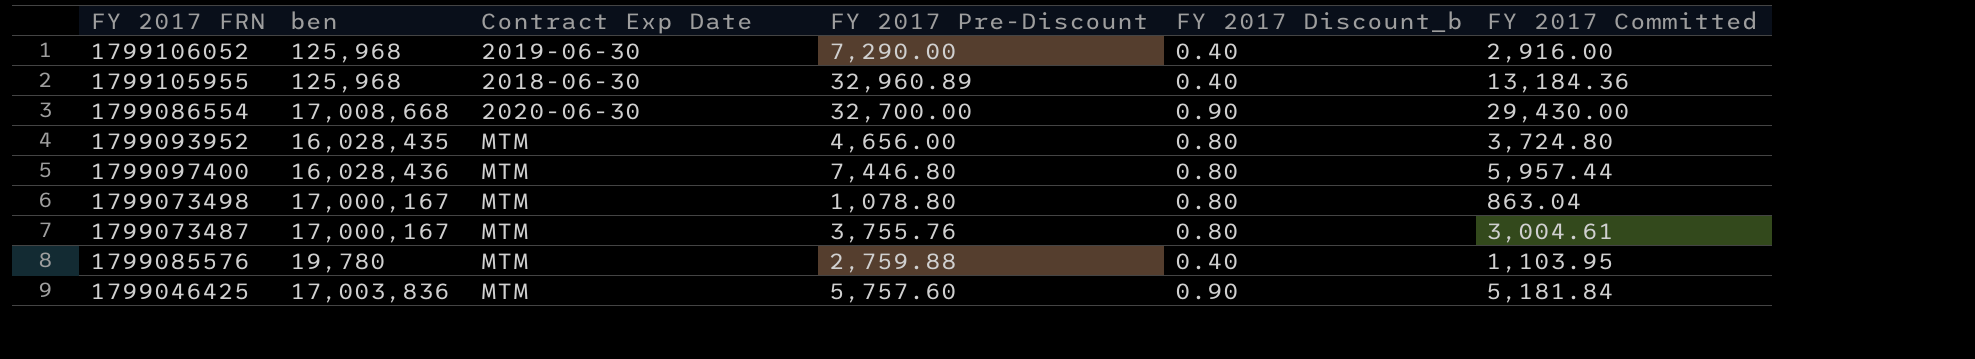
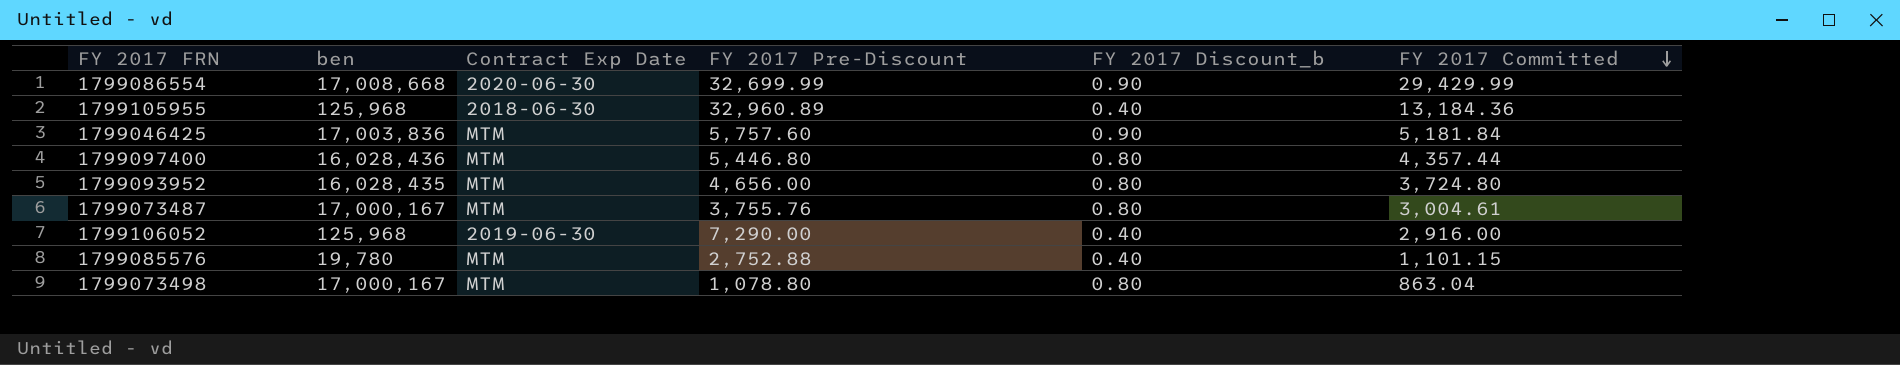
row order: none -> FY 2017 Committed descending
1799086554 | FY 2017 Pre-Discount: 32,700.00 -> 32,699.99
1799086554 | FY 2017 Committed: 29,430.00 -> 29,429.99
1799097400 | FY 2017 Pre-Discount: 7,446.80 -> 5,446.80
1799097400 | FY 2017 Committed: 5,957.44 -> 4,357.44
1799085576 | FY 2017 Pre-Discount: 2,759.88 -> 2,752.88
1799085576 | FY 2017 Committed: 1,103.95 -> 1,101.15

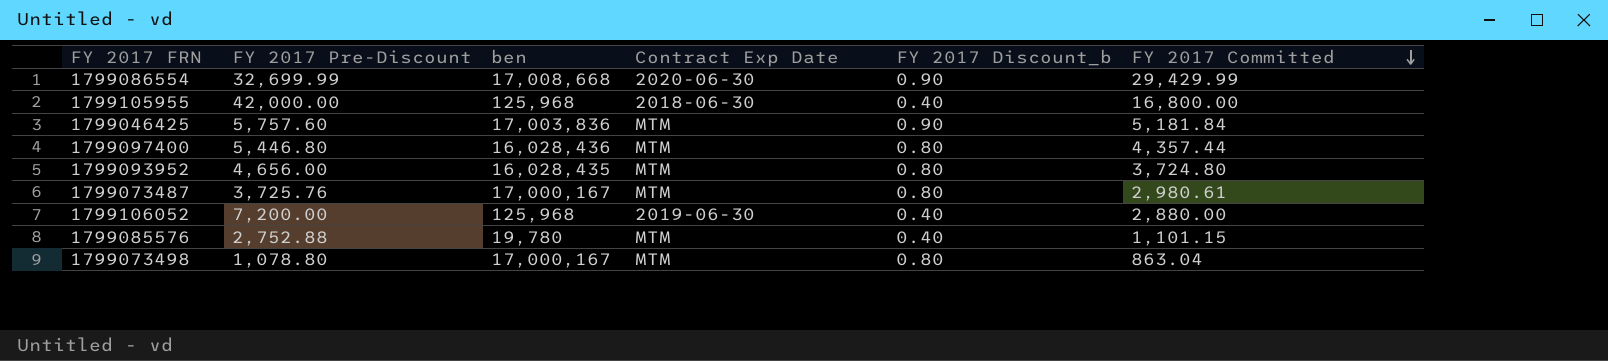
column FY 2017 Pre-Discount | position: 4 -> 2
1799105955 | FY 2017 Pre-Discount: 32,960.89 -> 42,000.00
1799105955 | FY 2017 Committed: 13,184.36 -> 16,800.00
1799073487 | FY 2017 Pre-Discount: 3,755.76 -> 3,725.76
1799073487 | FY 2017 Committed: 3,004.61 -> 2,980.61
1799106052 | FY 2017 Pre-Discount: 7,290.00 -> 7,200.00
1799106052 | FY 2017 Committed: 2,916.00 -> 2,880.00

